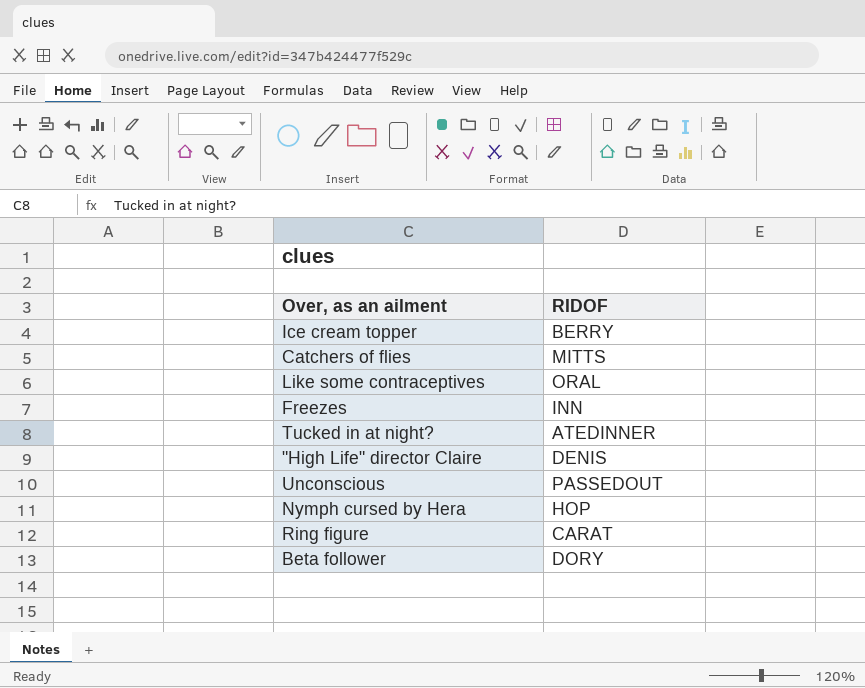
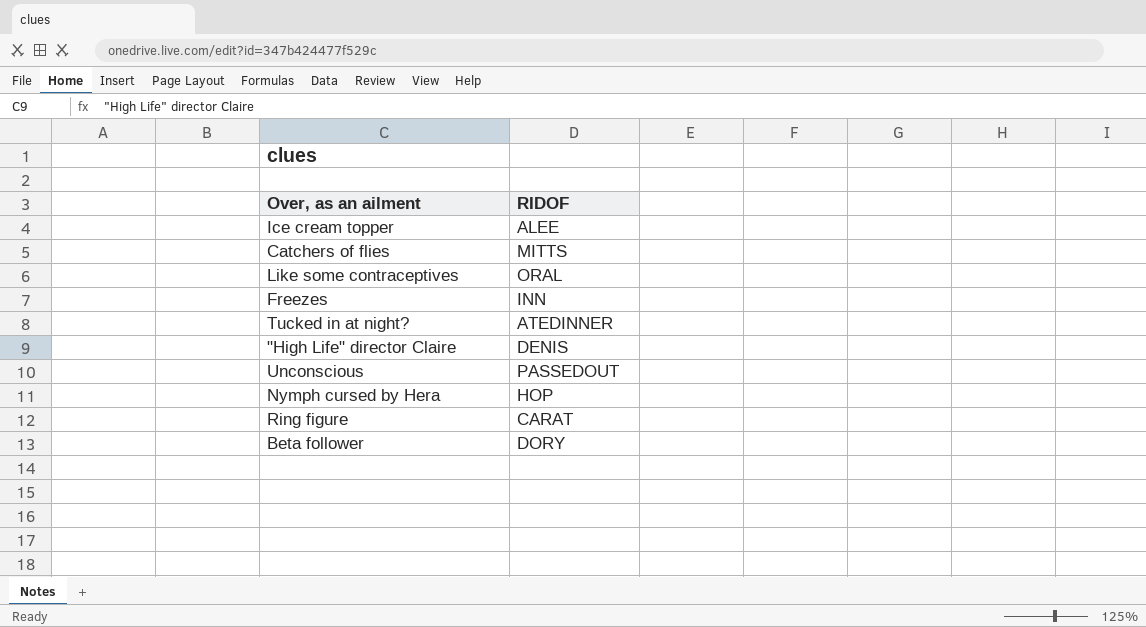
Ice cream topper | RIDOF: BERRY -> ALEE

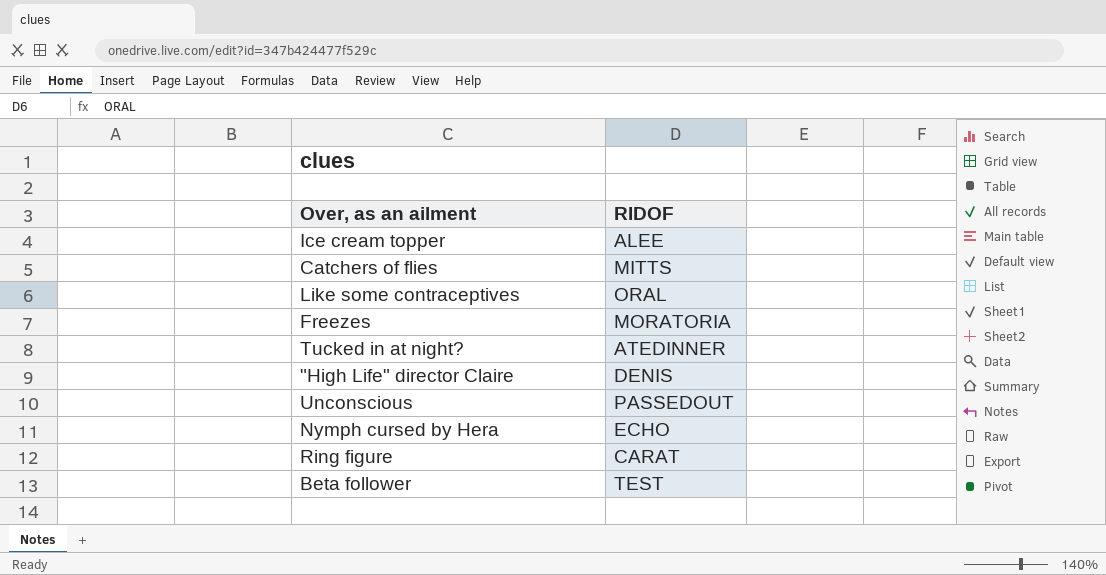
Freezes | RIDOF: INN -> MORATORIA
Nymph cursed by Hera | RIDOF: HOP -> ECHO
Beta follower | RIDOF: DORY -> TEST

